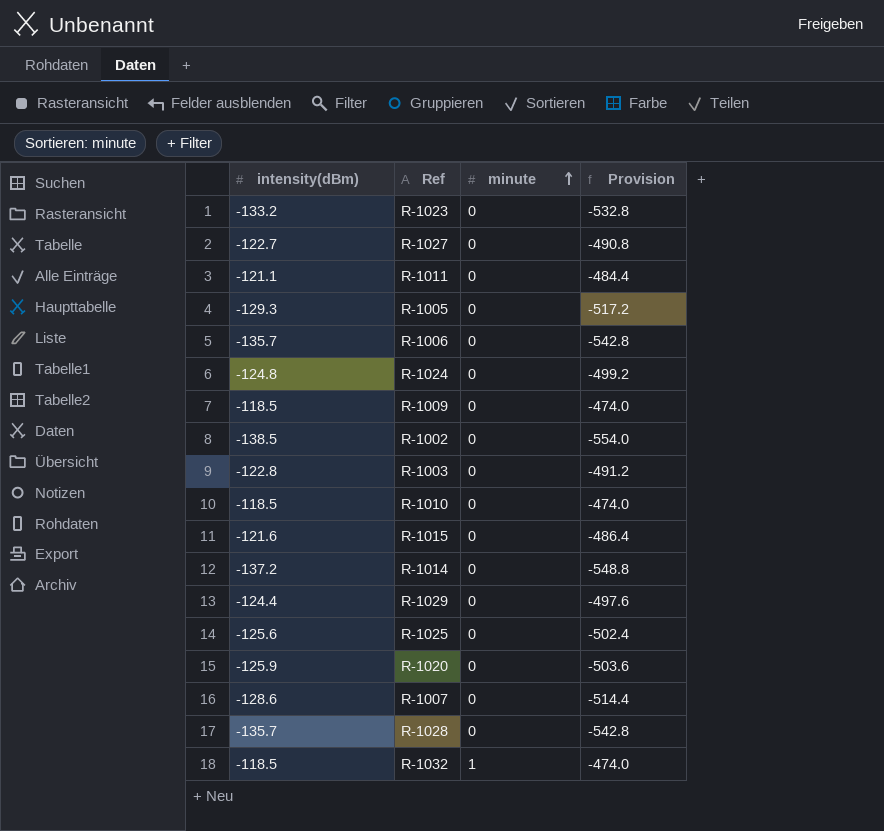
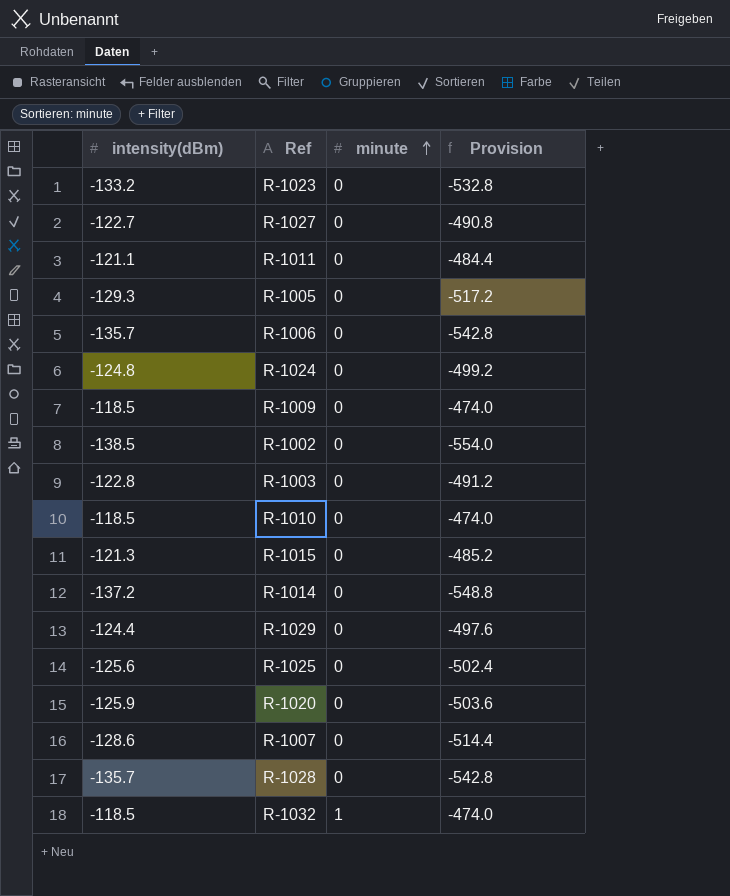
R-1015 | intensity(dBm): -121.6 -> -121.3
R-1015 | Provision: -486.4 -> -485.2

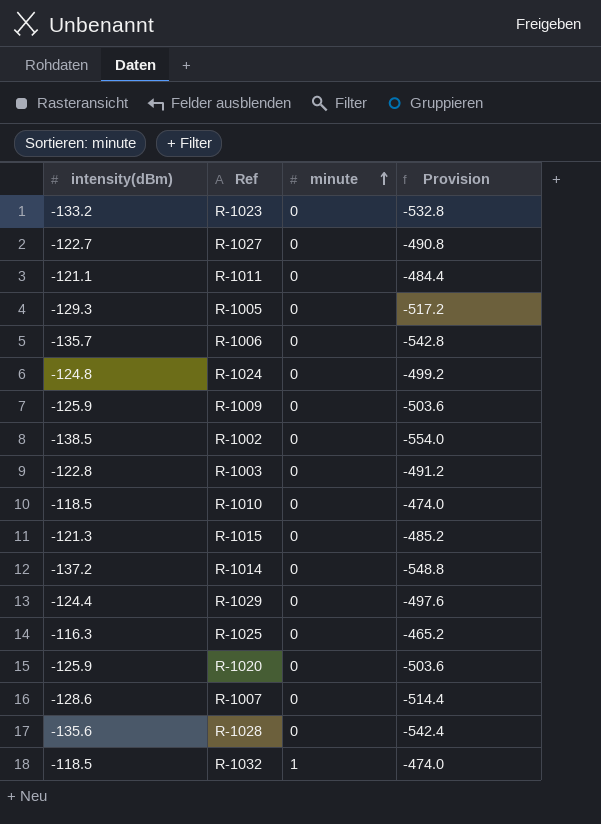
R-1009 | intensity(dBm): -118.5 -> -125.9
R-1009 | Provision: -474.0 -> -503.6
R-1025 | intensity(dBm): -125.6 -> -116.3
R-1025 | Provision: -502.4 -> -465.2
R-1028 | intensity(dBm): -135.7 -> -135.6
R-1028 | Provision: -542.8 -> -542.4

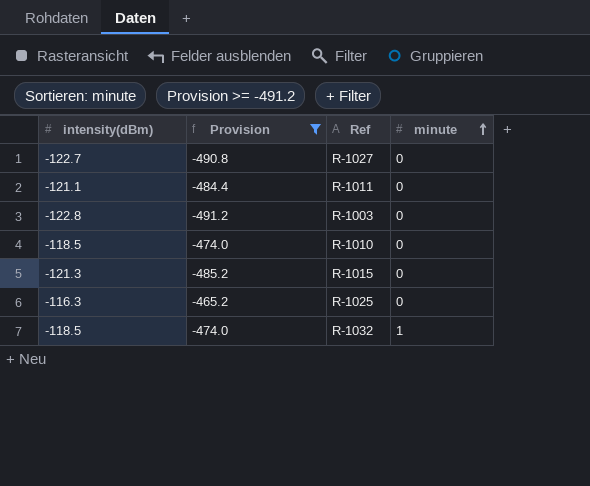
filter: none -> Provision >= -491.2
column Provision | position: 4 -> 2

